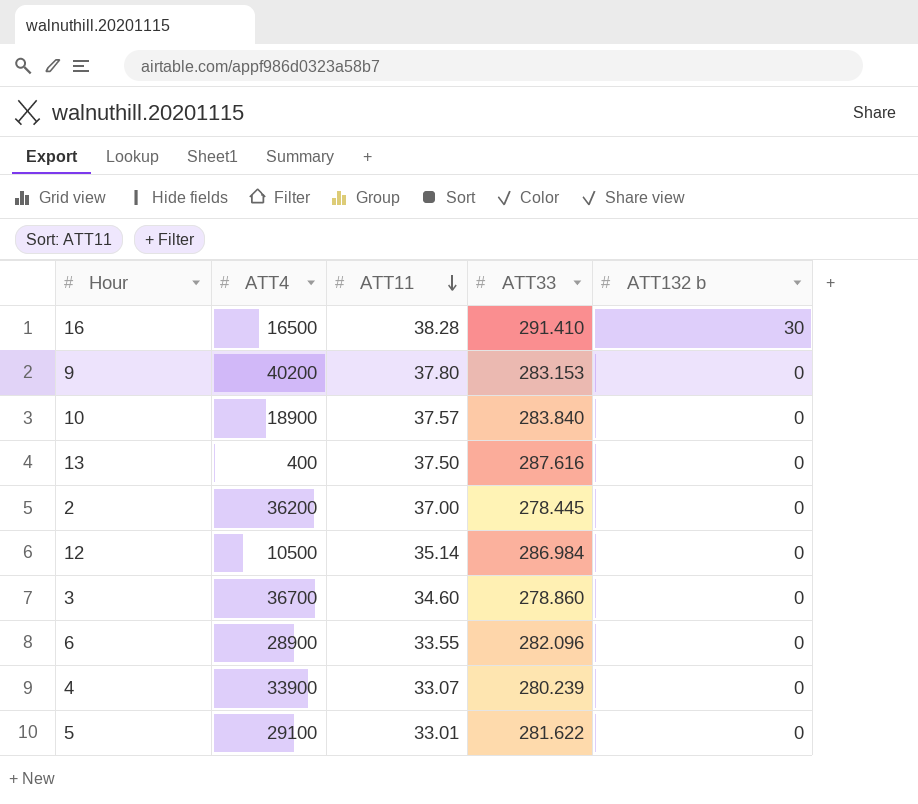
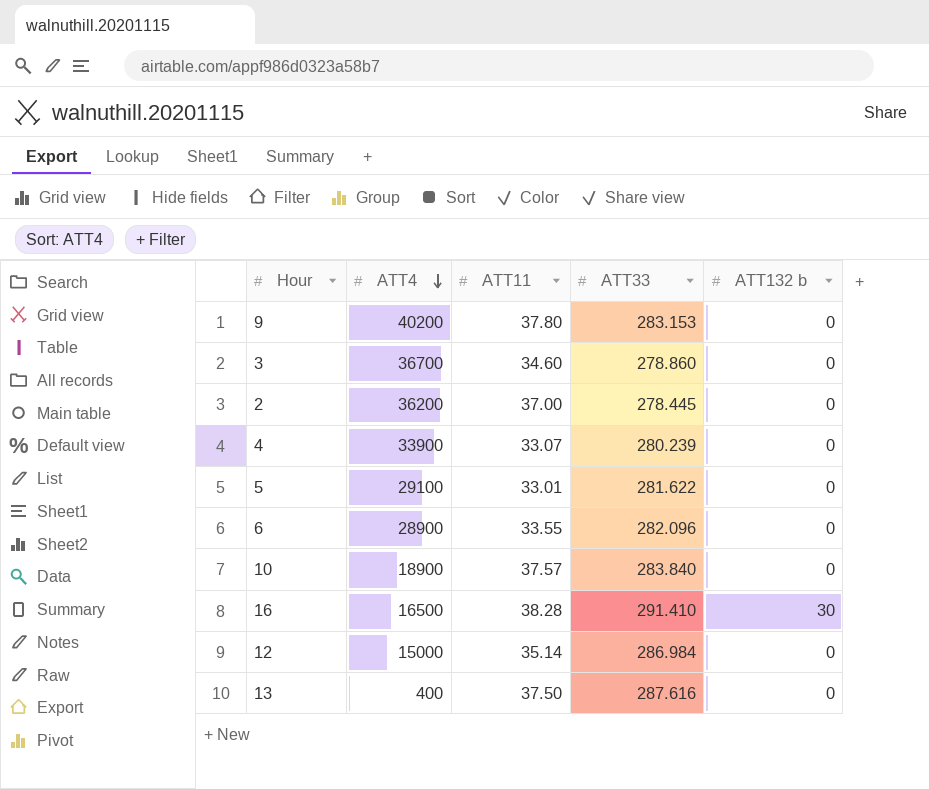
row order: ATT11 descending -> ATT4 descending
12 | ATT4: 10500 -> 15000

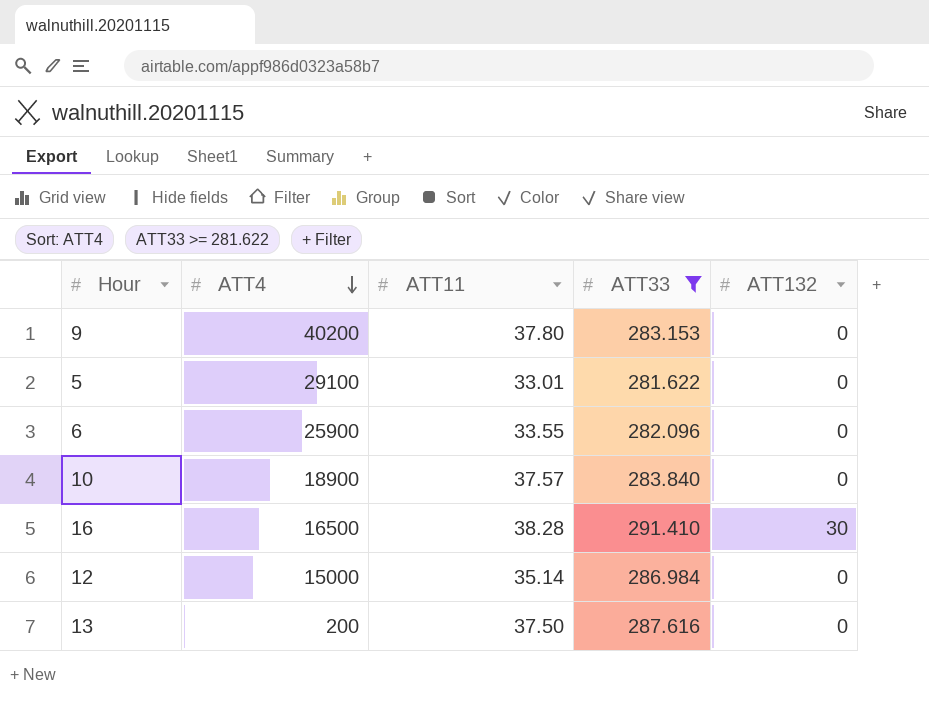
filter: none -> ATT33 >= 281.622
column name: ATT132 b -> ATT132
6 | ATT4: 28900 -> 25900
13 | ATT4: 400 -> 200

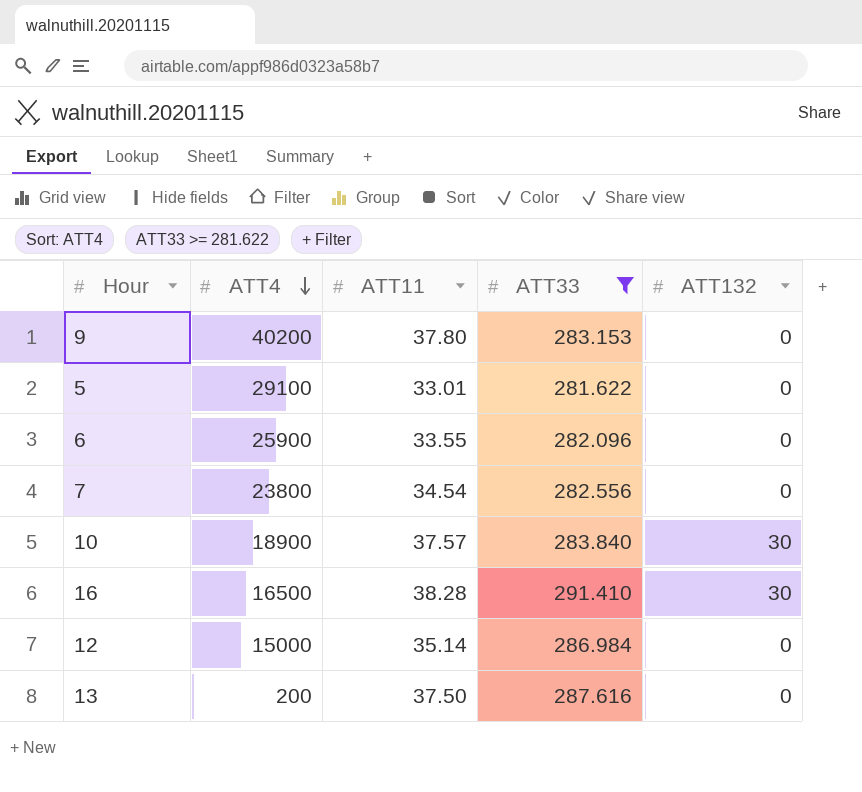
row 7: none -> 23800 | 34.54 | 282.556 | 0
10 | ATT132: 0 -> 30

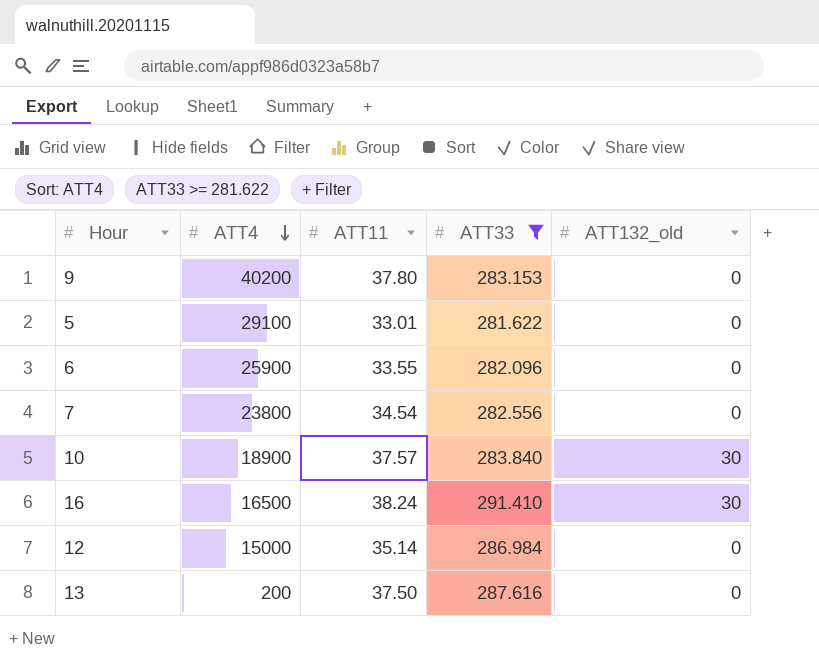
column name: ATT132 -> ATT132_old
16 | ATT11: 38.28 -> 38.24

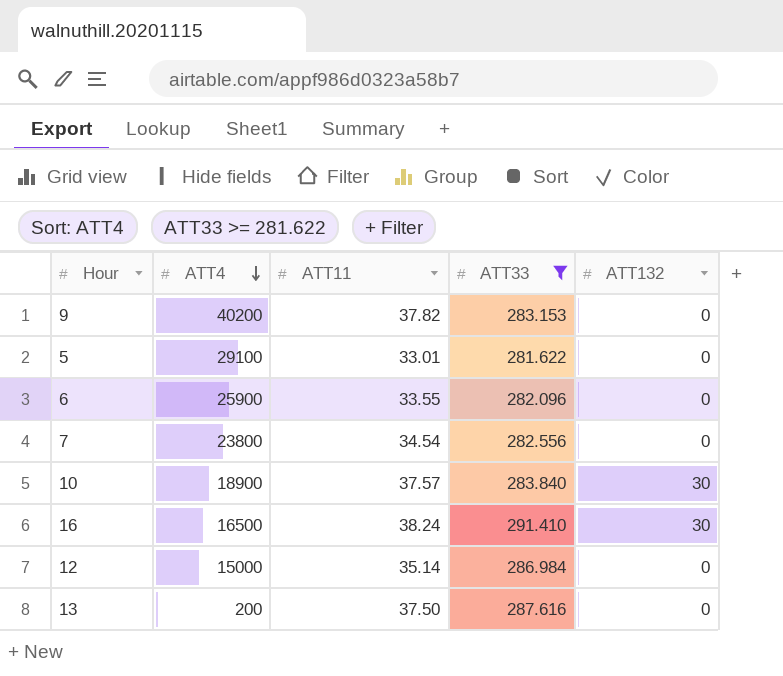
column name: ATT132_old -> ATT132
9 | ATT11: 37.80 -> 37.82

